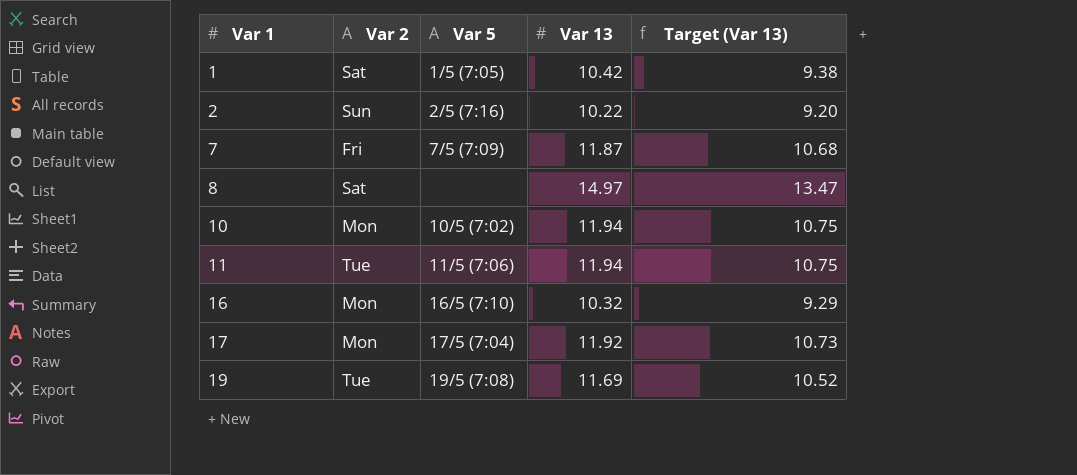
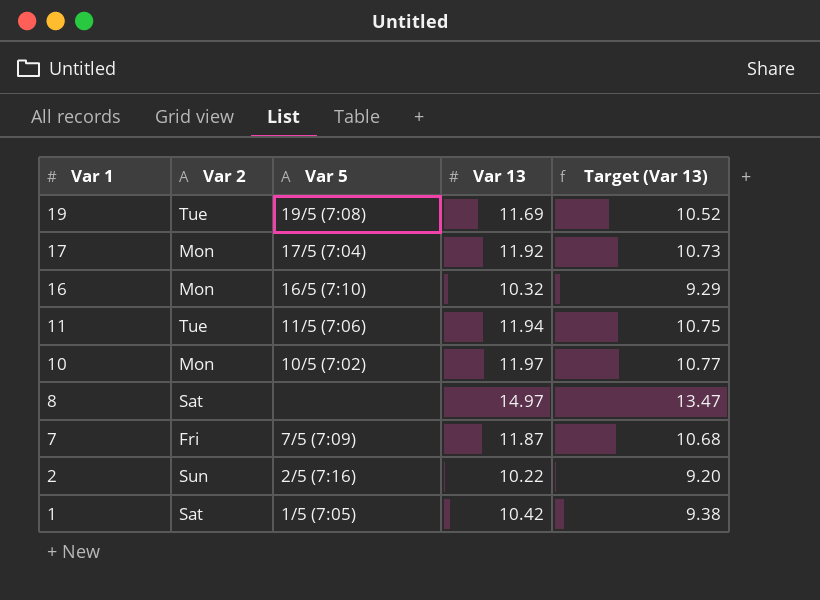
row order: Var 1 ascending -> Var 1 descending
10 | Var 13: 11.94 -> 11.97
10 | Target (Var 13): 10.75 -> 10.77

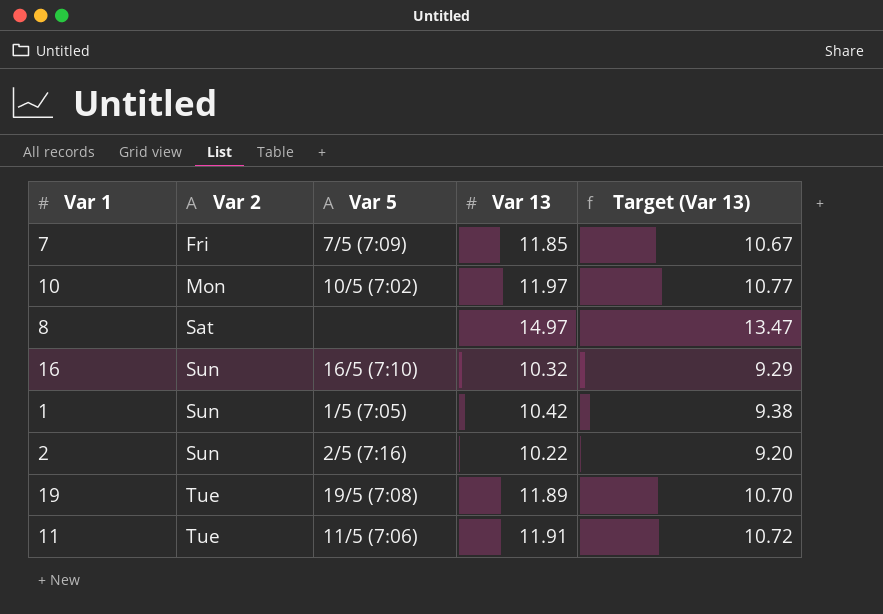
row order: Var 1 descending -> Var 2 ascending
row 17: Mon | 17/5 (7:04) | 11.92 | 10.73 -> none
7 | Var 13: 11.87 -> 11.85
7 | Target (Var 13): 10.68 -> 10.67
16 | Var 2: Mon -> Sun
1 | Var 2: Sat -> Sun
19 | Var 13: 11.69 -> 11.89
19 | Target (Var 13): 10.52 -> 10.70
11 | Var 13: 11.94 -> 11.91
11 | Target (Var 13): 10.75 -> 10.72

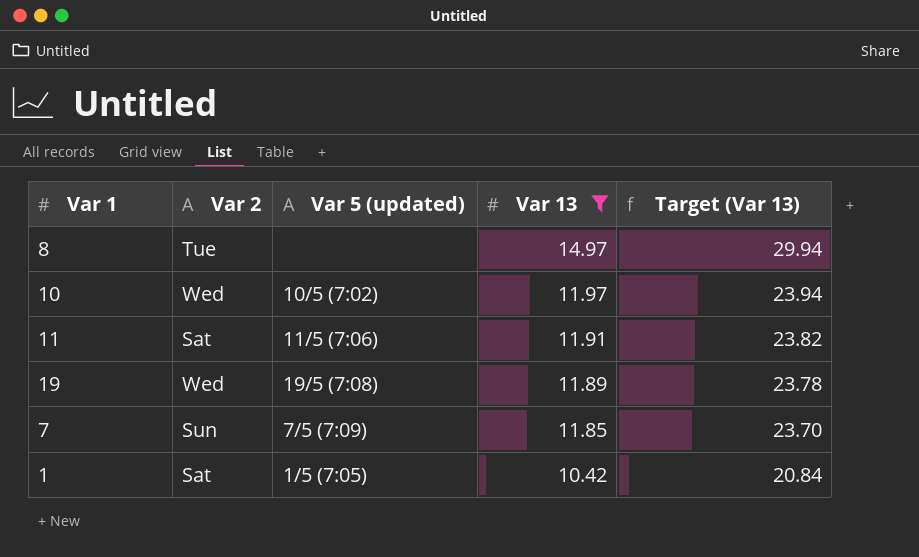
filter: none -> Var 13 >= 10.42
row order: Var 2 ascending -> Var 13 descending
column name: Var 5 -> Var 5 (updated)
column Target (Var 13) | formula: [Var 13] * 0.9 -> [Var 13] * 2
8 | Var 2: Sat -> Tue
10 | Var 2: Mon -> Wed
11 | Var 2: Tue -> Sat
19 | Var 2: Tue -> Wed
7 | Var 2: Fri -> Sun
1 | Var 2: Sun -> Sat

